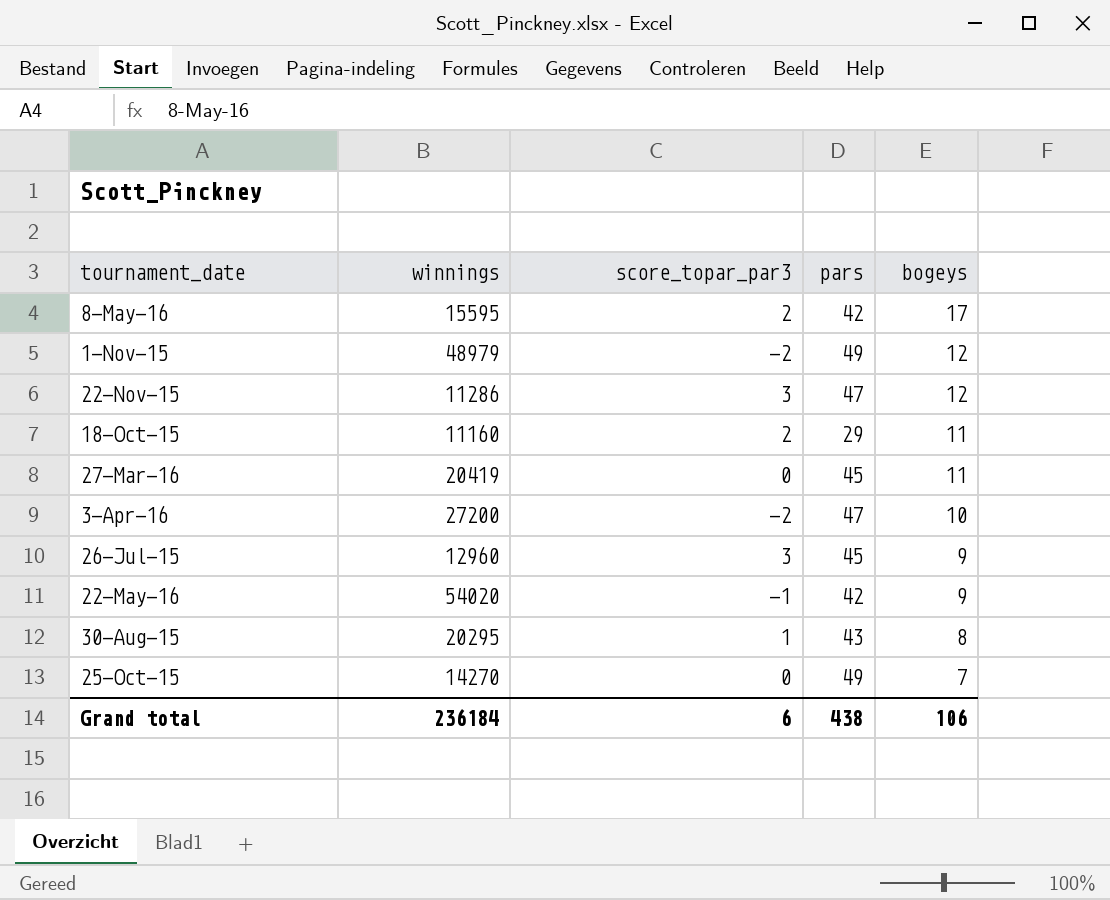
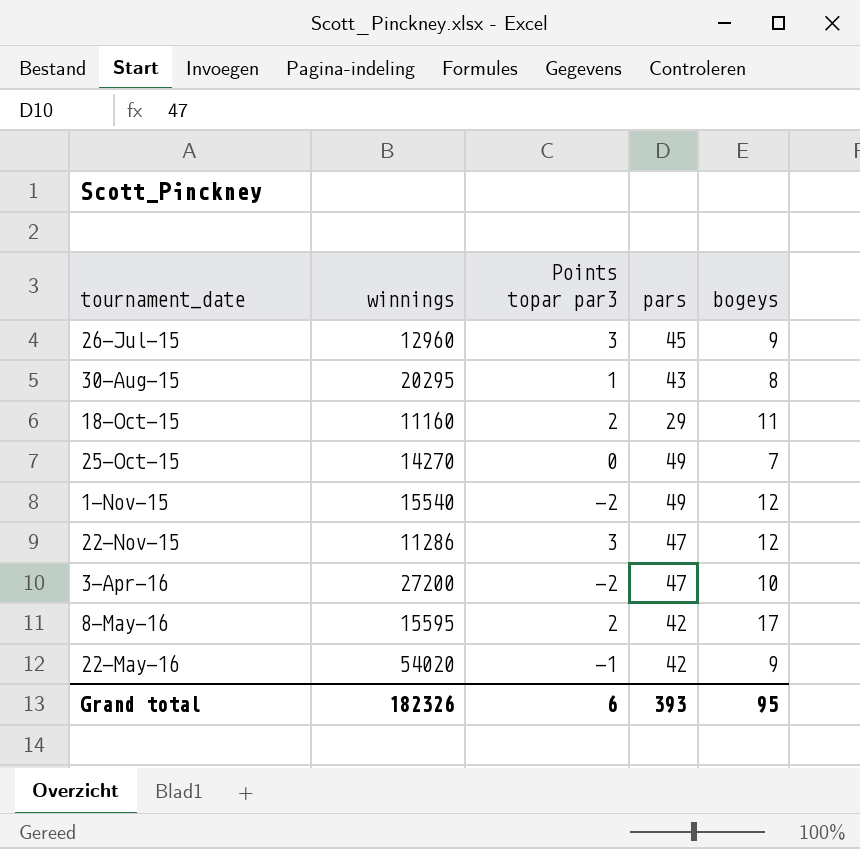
row order: bogeys descending -> tournament_date ascending
column name: score_topar_par3 -> Points topar par3
row 27-Mar-16: 20419 | 0 | 45 | 11 -> none
1-Nov-15 | winnings: 48979 -> 15540
Grand total | winnings: 236184 -> 182326
Grand total | pars: 438 -> 393
Grand total | bogeys: 106 -> 95

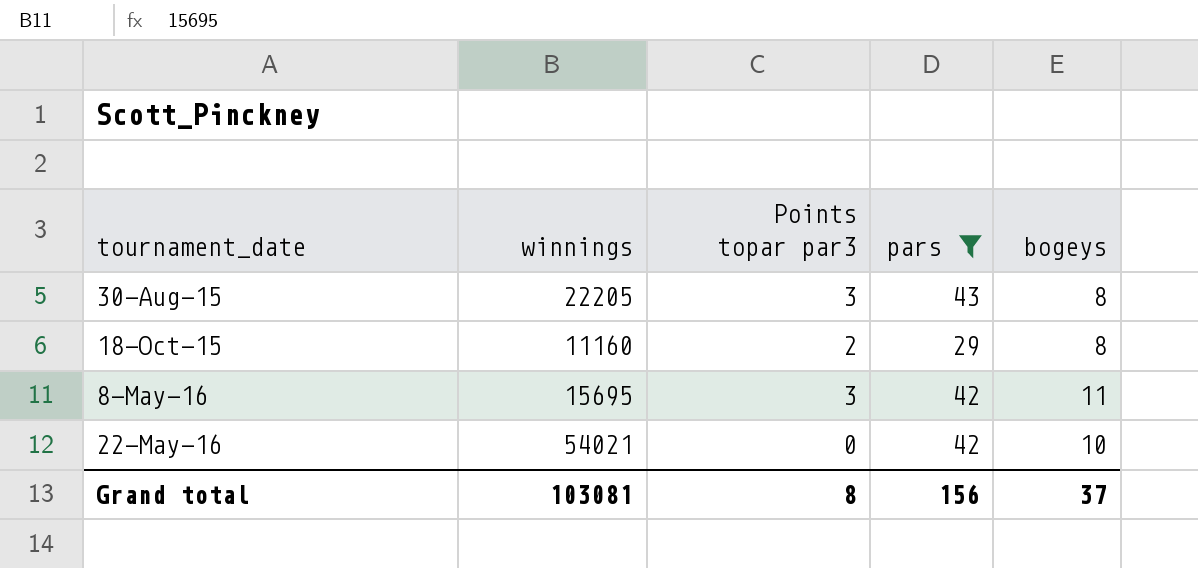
filter: none -> pars <= 43
30-Aug-15 | winnings: 20295 -> 22205
30-Aug-15 | Points topar par3: 1 -> 3
18-Oct-15 | bogeys: 11 -> 8
8-May-16 | winnings: 15595 -> 15695
8-May-16 | Points topar par3: 2 -> 3
8-May-16 | bogeys: 17 -> 11
22-May-16 | winnings: 54020 -> 54021
22-May-16 | Points topar par3: -1 -> 0
22-May-16 | bogeys: 9 -> 10
Grand total | winnings: 182326 -> 103081
Grand total | Points topar par3: 6 -> 8
Grand total | pars: 393 -> 156
Grand total | bogeys: 95 -> 37

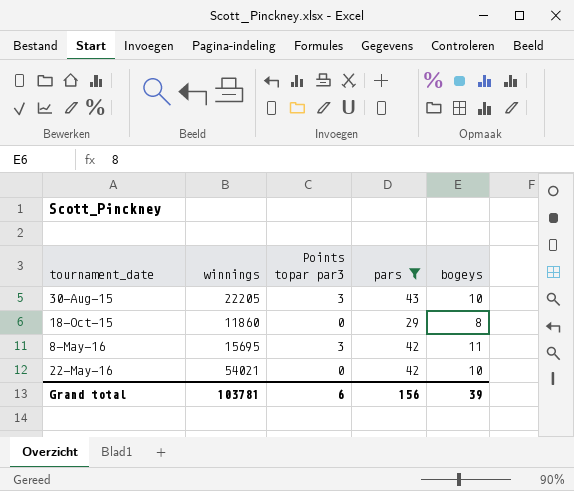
30-Aug-15 | bogeys: 8 -> 10
18-Oct-15 | winnings: 11160 -> 11860
18-Oct-15 | Points topar par3: 2 -> 0
Grand total | winnings: 103081 -> 103781
Grand total | Points topar par3: 8 -> 6
Grand total | bogeys: 37 -> 39

